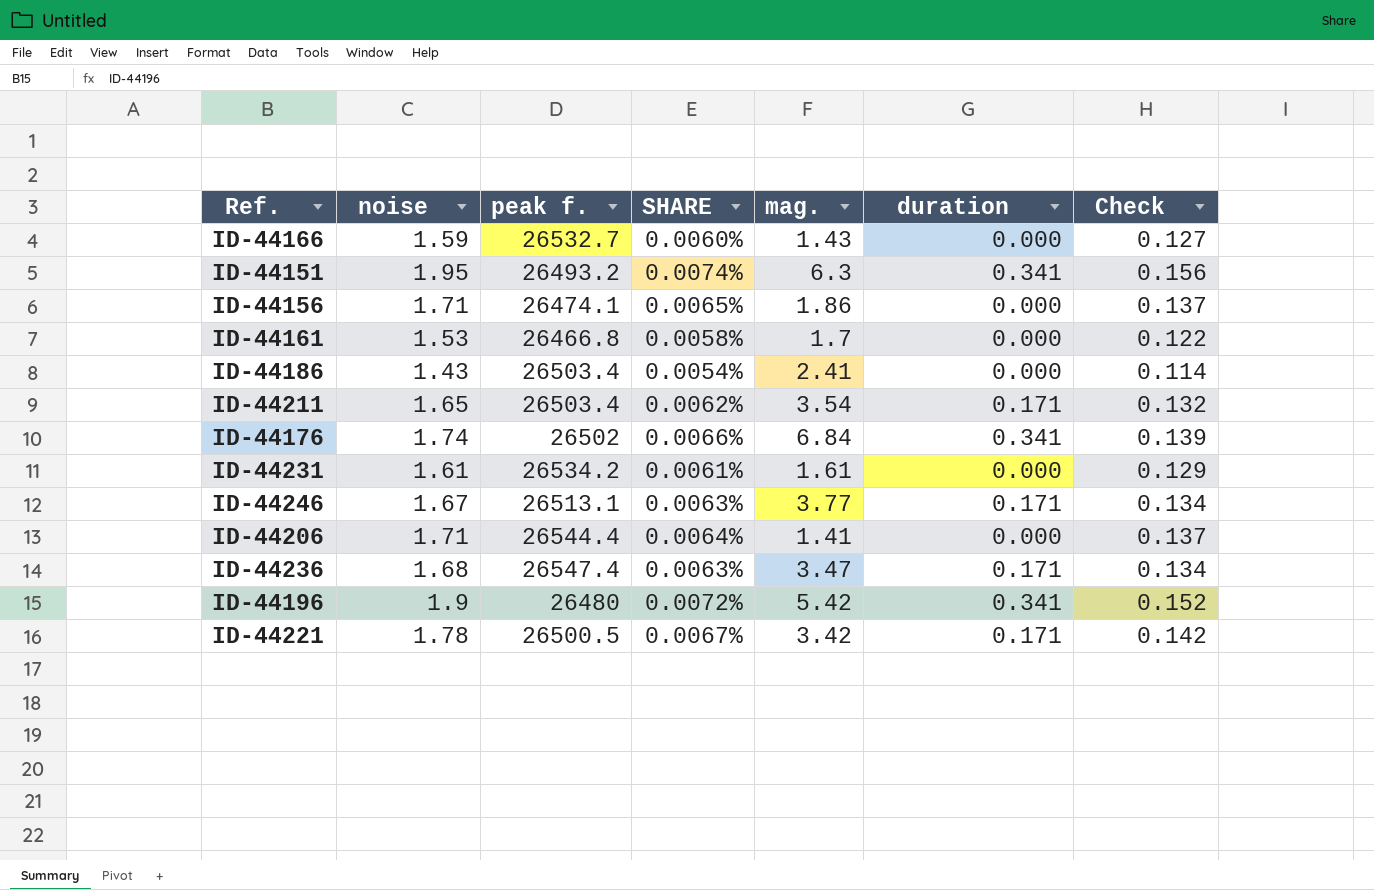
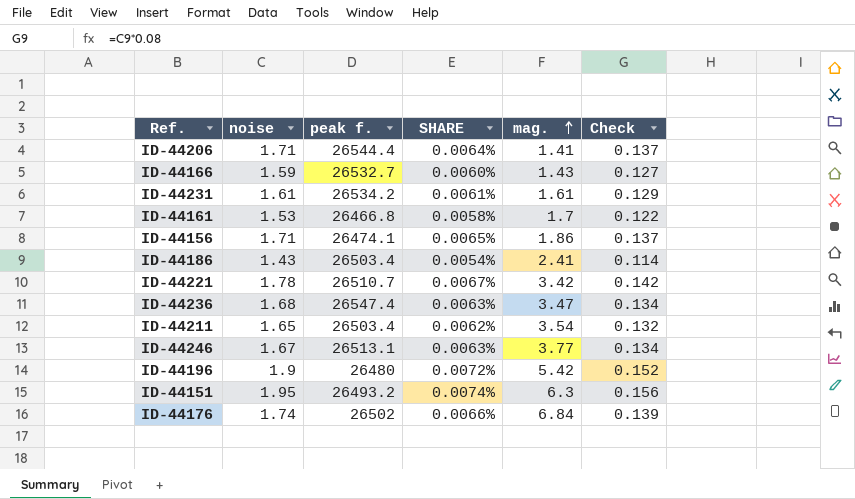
row order: none -> mag. ascending
column duration | position: 6 -> none
ID-44221 | peak f.: 26500.5 -> 26510.7

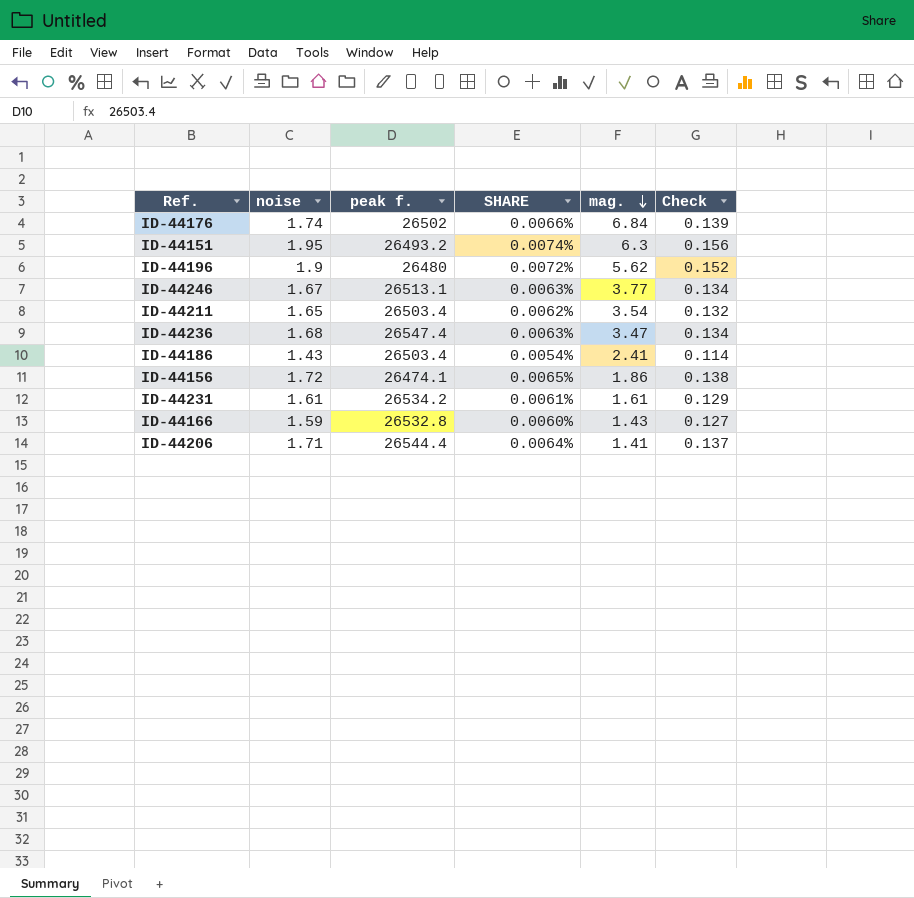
row order: mag. ascending -> mag. descending
row ID-44161: 1.53 | 26466.8 | 0.0058% | 1.7 | 0.122 -> none
row ID-44221: 1.78 | 26510.7 | 0.0067% | 3.42 | 0.142 -> none
ID-44196 | mag.: 5.42 -> 5.62
ID-44156 | noise: 1.71 -> 1.72
ID-44156 | Check: 0.137 -> 0.138
ID-44166 | peak f.: 26532.7 -> 26532.8

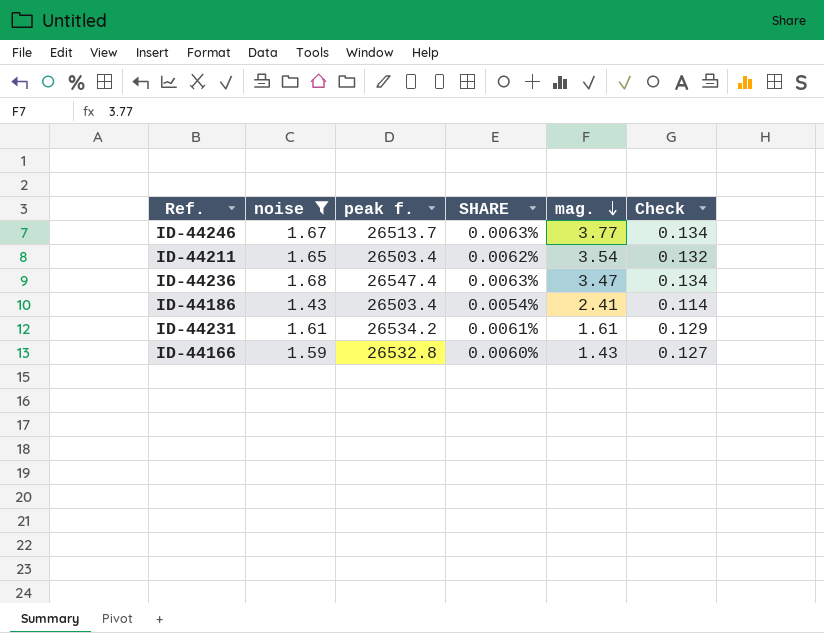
filter: none -> noise <= 1.68
ID-44246 | peak f.: 26513.1 -> 26513.7

